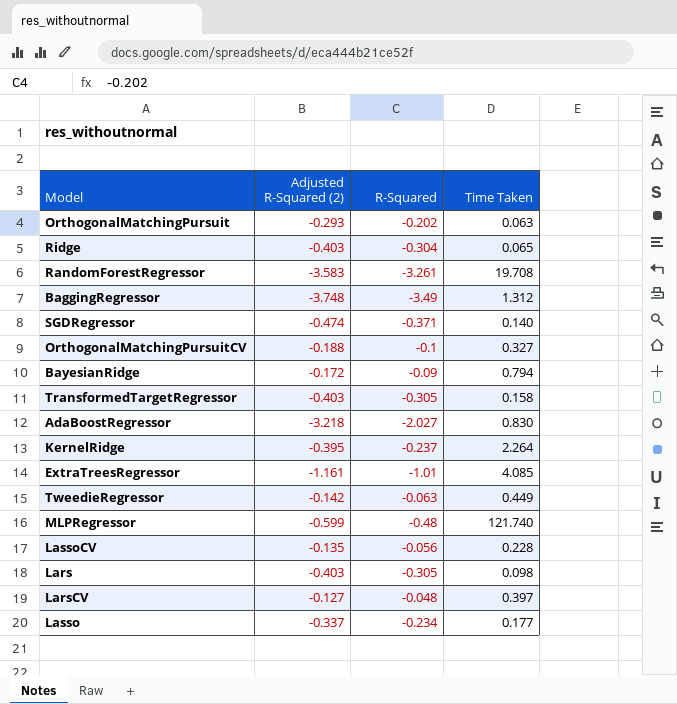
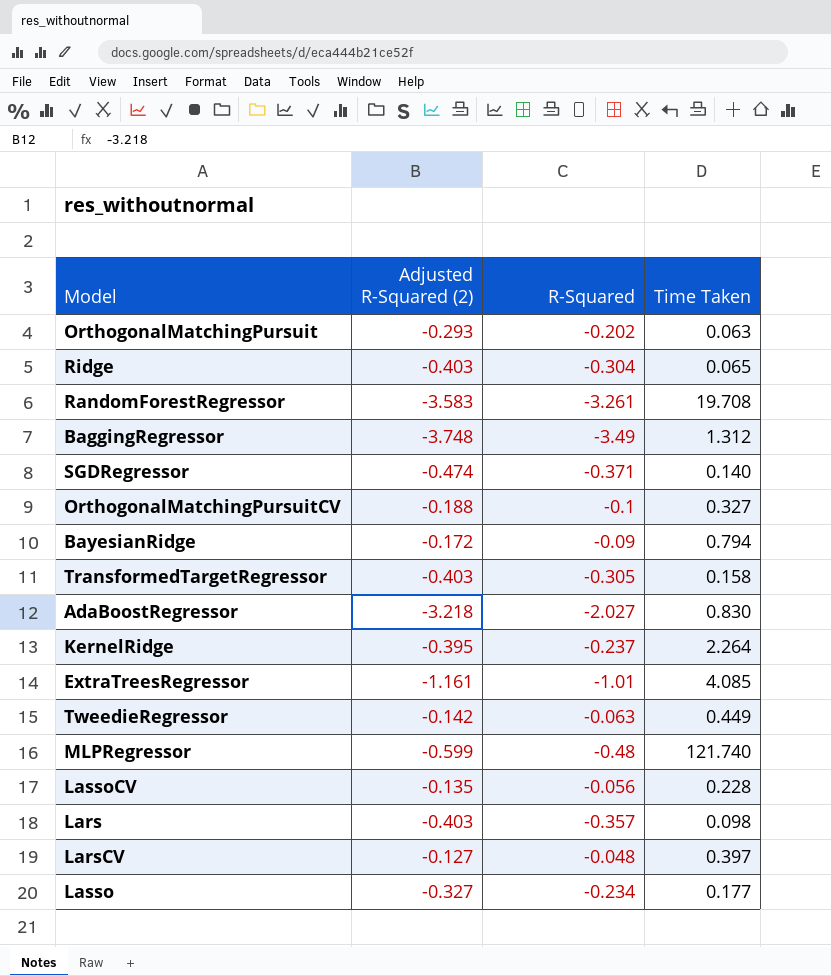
Lars | R-Squared: -0.305 -> -0.357
Lasso | Adjusted R-Squared (2): -0.337 -> -0.327

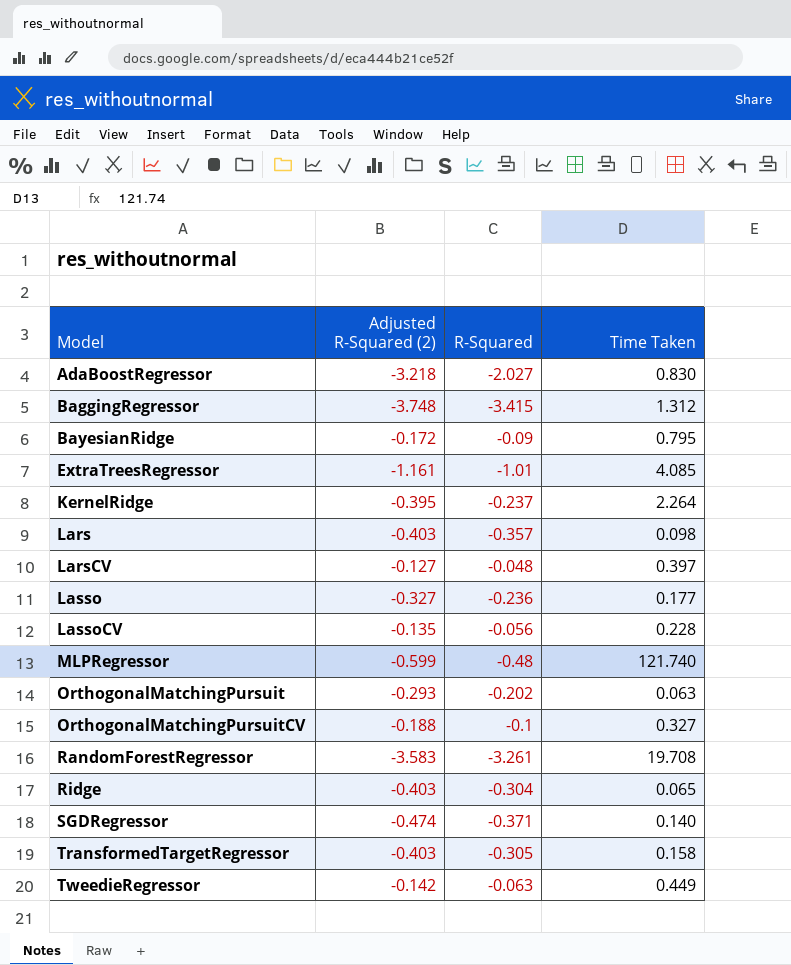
row order: none -> Model ascending
BaggingRegressor | R-Squared: -3.49 -> -3.415
BayesianRidge | Time Taken: 0.794 -> 0.795
Lasso | R-Squared: -0.234 -> -0.236

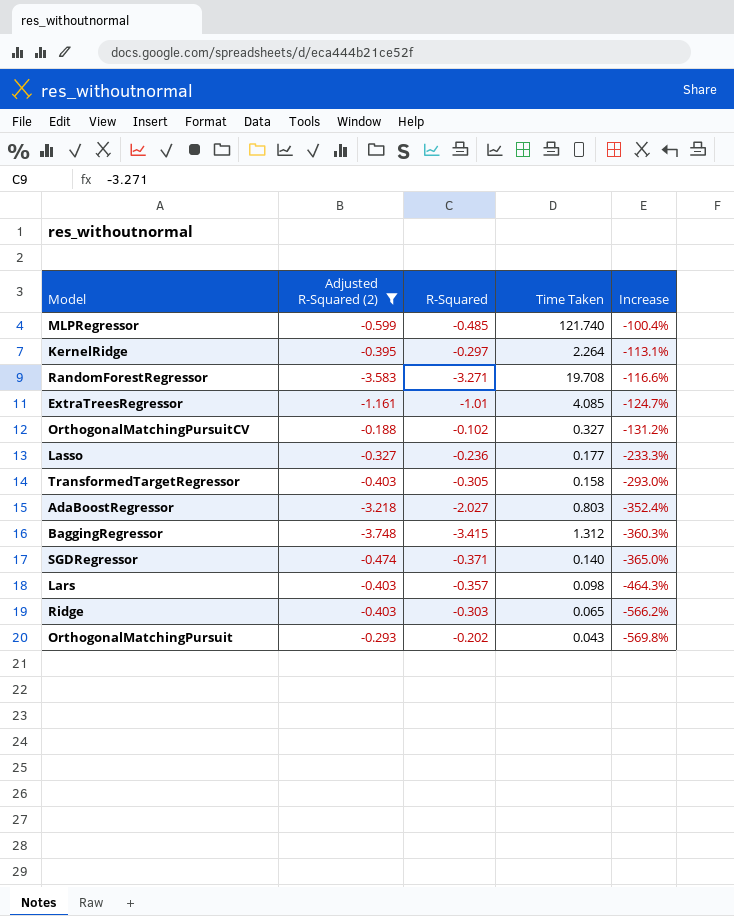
filter: none -> Adjusted R-Squared (2) <= -0.188
row order: Model ascending -> Increase descending
column Increase | formula: none -> ([R-Squared] - [Time Taken]) / [Time Taken]
MLPRegressor | R-Squared: -0.48 -> -0.485
KernelRidge | R-Squared: -0.237 -> -0.297
RandomForestRegressor | R-Squared: -3.261 -> -3.271
OrthogonalMatchingPursuitCV | R-Squared: -0.1 -> -0.102
AdaBoostRegressor | Time Taken: 0.830 -> 0.803
Ridge | R-Squared: -0.304 -> -0.303
OrthogonalMatchingPursuit | Time Taken: 0.063 -> 0.043

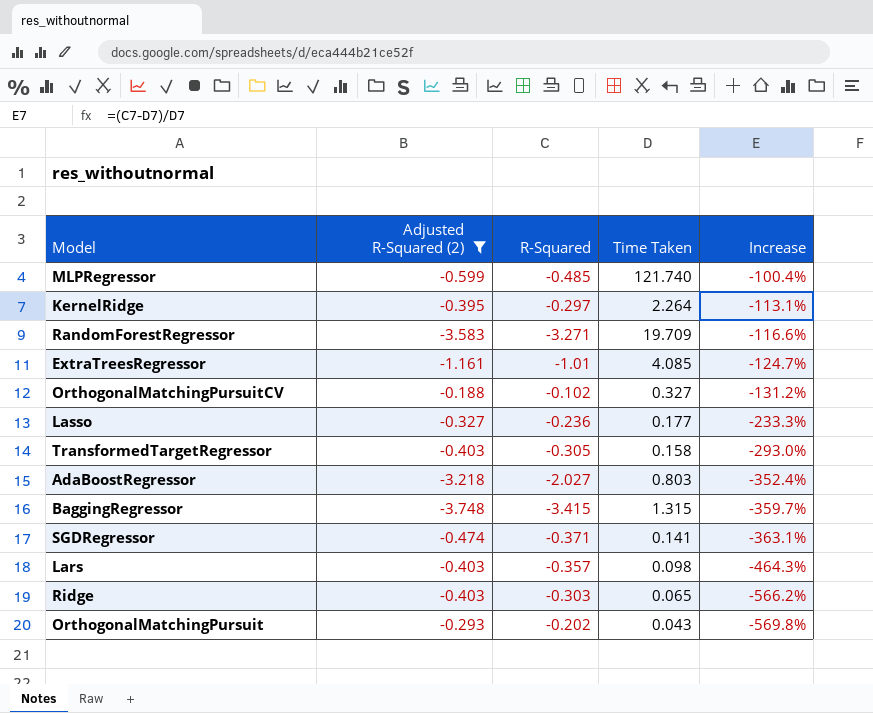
RandomForestRegressor | Time Taken: 19.708 -> 19.709
BaggingRegressor | Time Taken: 1.312 -> 1.315
BaggingRegressor | Increase: -360.3% -> -359.7%
SGDRegressor | Time Taken: 0.140 -> 0.141
SGDRegressor | Increase: -365.0% -> -363.1%

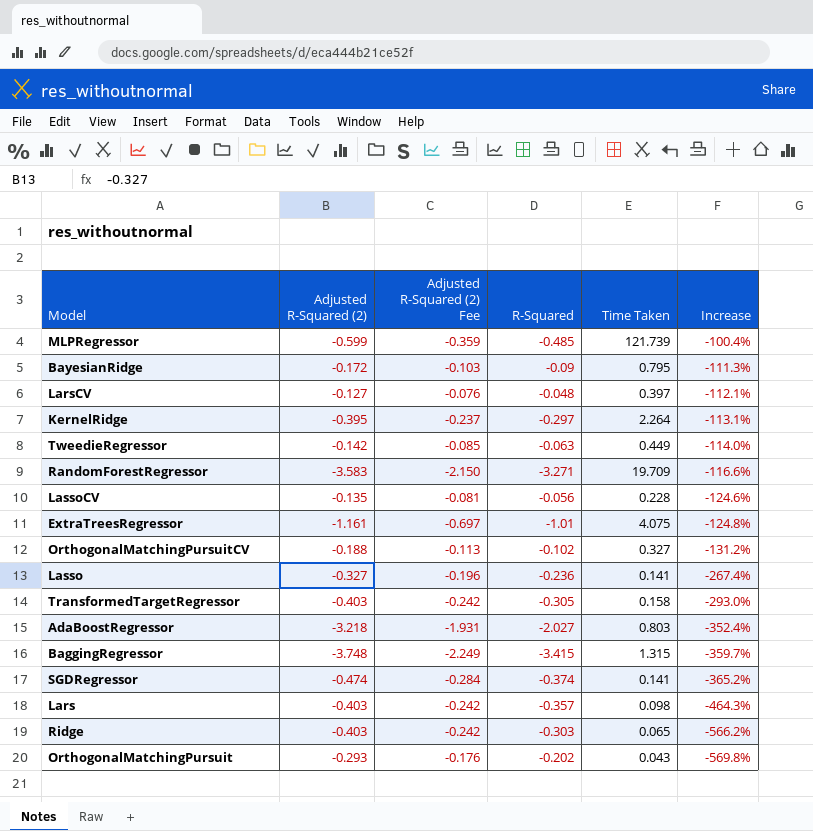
filter: Adjusted R-Squared (2) <= -0.188 -> none
column Adjusted R-Squared (2) Fee | formula: none -> [Adjusted R-Squared (2)] * 0.6
MLPRegressor | Time Taken: 121.740 -> 121.739
ExtraTreesRegressor | Time Taken: 4.085 -> 4.075
ExtraTreesRegressor | Increase: -124.7% -> -124.8%
Lasso | Time Taken: 0.177 -> 0.141
Lasso | Increase: -233.3% -> -267.4%
SGDRegressor | R-Squared: -0.371 -> -0.374
SGDRegressor | Increase: -363.1% -> -365.2%

